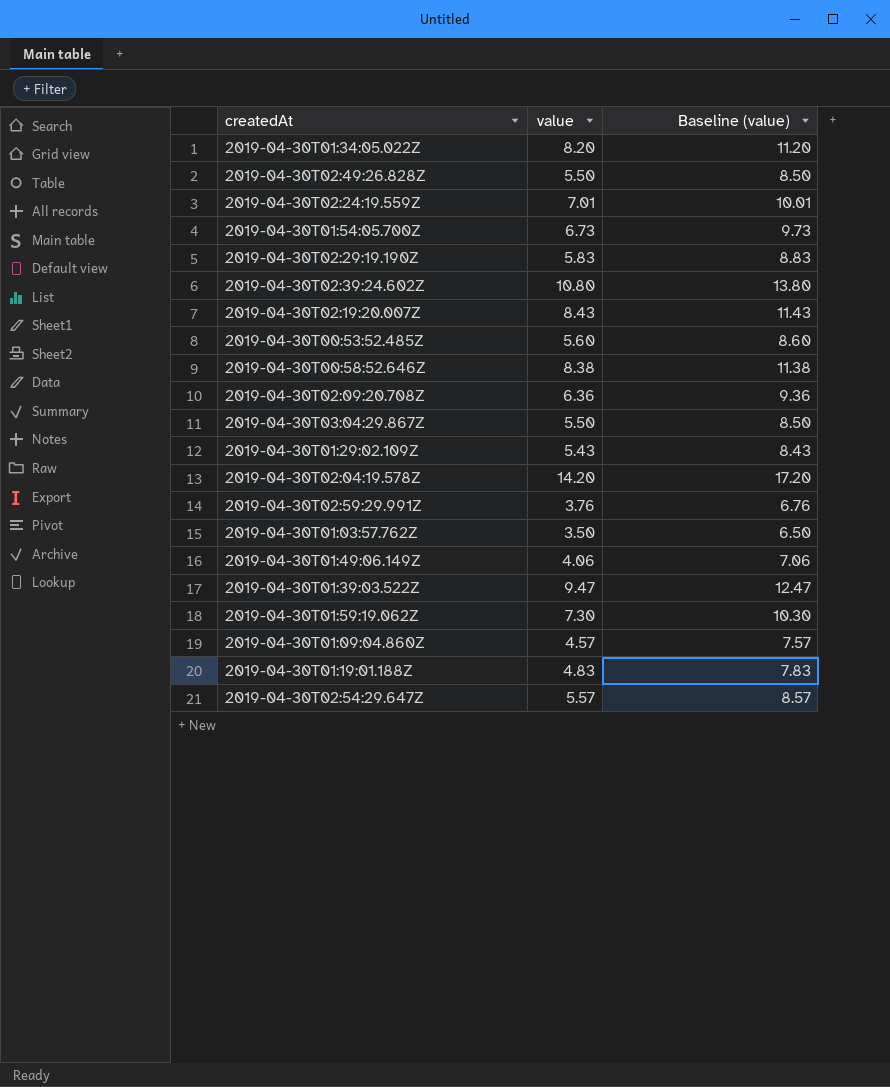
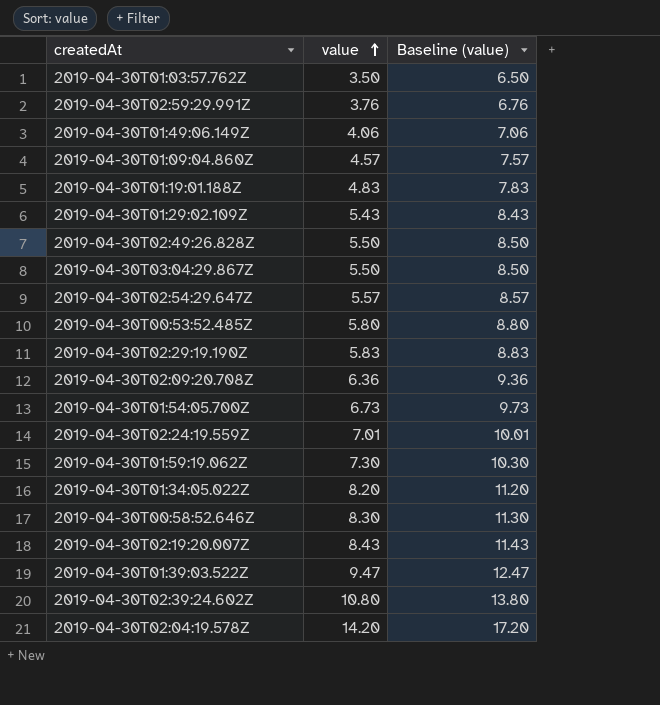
row order: none -> value ascending
2019-04-30T00:53:52.485Z | value: 5.60 -> 5.80
2019-04-30T00:53:52.485Z | Baseline (value): 8.60 -> 8.80
2019-04-30T00:58:52.646Z | value: 8.38 -> 8.30
2019-04-30T00:58:52.646Z | Baseline (value): 11.38 -> 11.30

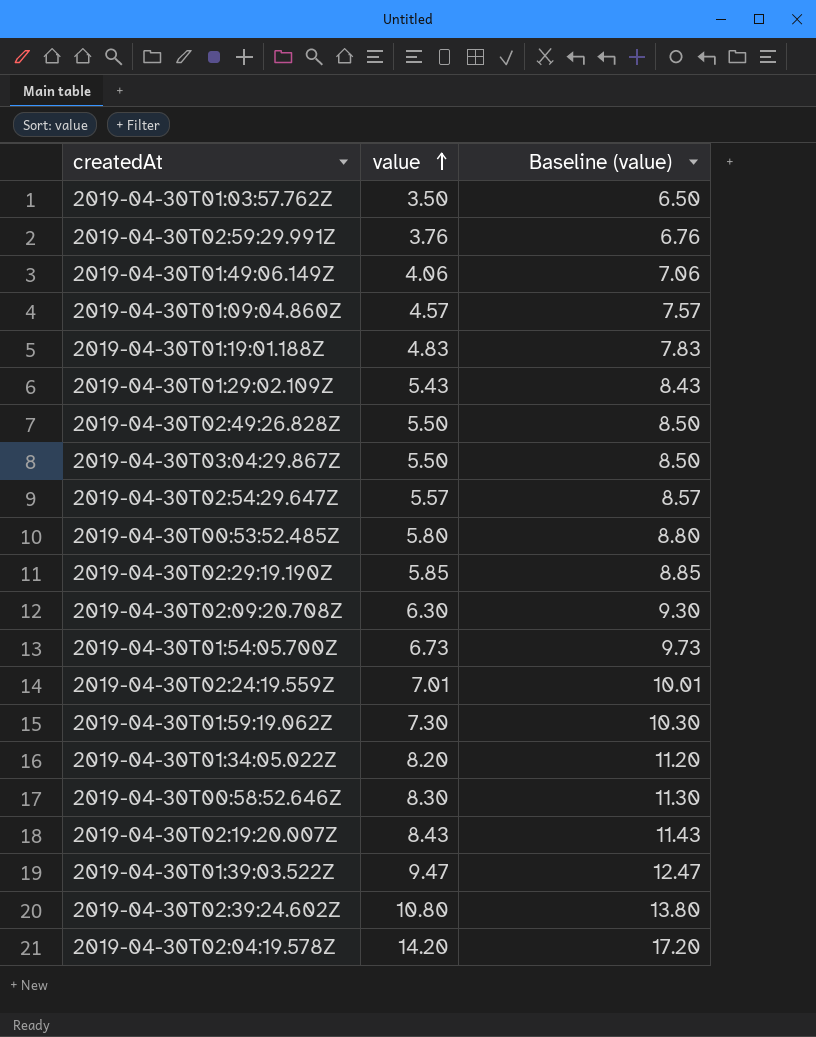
2019-04-30T02:29:19.190Z | value: 5.83 -> 5.85
2019-04-30T02:29:19.190Z | Baseline (value): 8.83 -> 8.85
2019-04-30T02:09:20.708Z | value: 6.36 -> 6.30
2019-04-30T02:09:20.708Z | Baseline (value): 9.36 -> 9.30

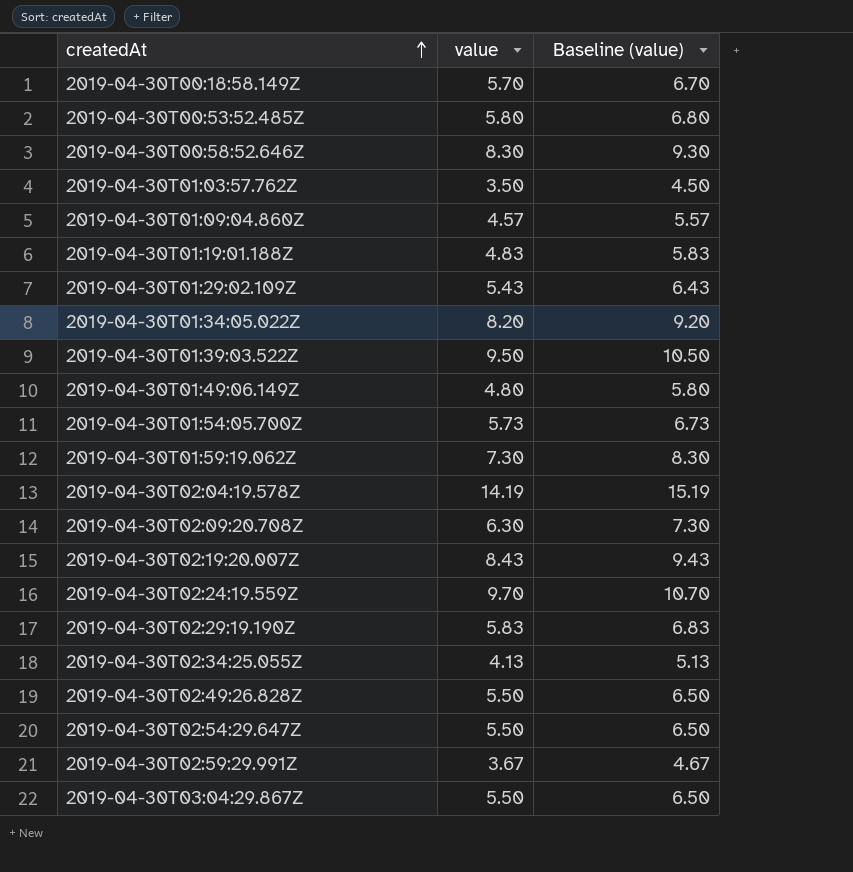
row order: value ascending -> createdAt ascending
column Baseline (value) | formula: [value] + 3 -> [value] + 1
row 2019-04-30T02:39:24.602Z: 10.80 | 13.80 -> none
row 2019-04-30T00:18:58.149Z: none -> 5.70 | 6.70
2019-04-30T01:39:03.522Z | value: 9.47 -> 9.50
2019-04-30T01:49:06.149Z | value: 4.06 -> 4.80
2019-04-30T01:54:05.700Z | value: 6.73 -> 5.73
2019-04-30T02:04:19.578Z | value: 14.20 -> 14.19
2019-04-30T02:24:19.559Z | value: 7.01 -> 9.70
2019-04-30T02:29:19.190Z | value: 5.85 -> 5.83
row 2019-04-30T02:34:25.055Z: none -> 4.13 | 5.13
2019-04-30T02:54:29.647Z | value: 5.57 -> 5.50
2019-04-30T02:59:29.991Z | value: 3.76 -> 3.67

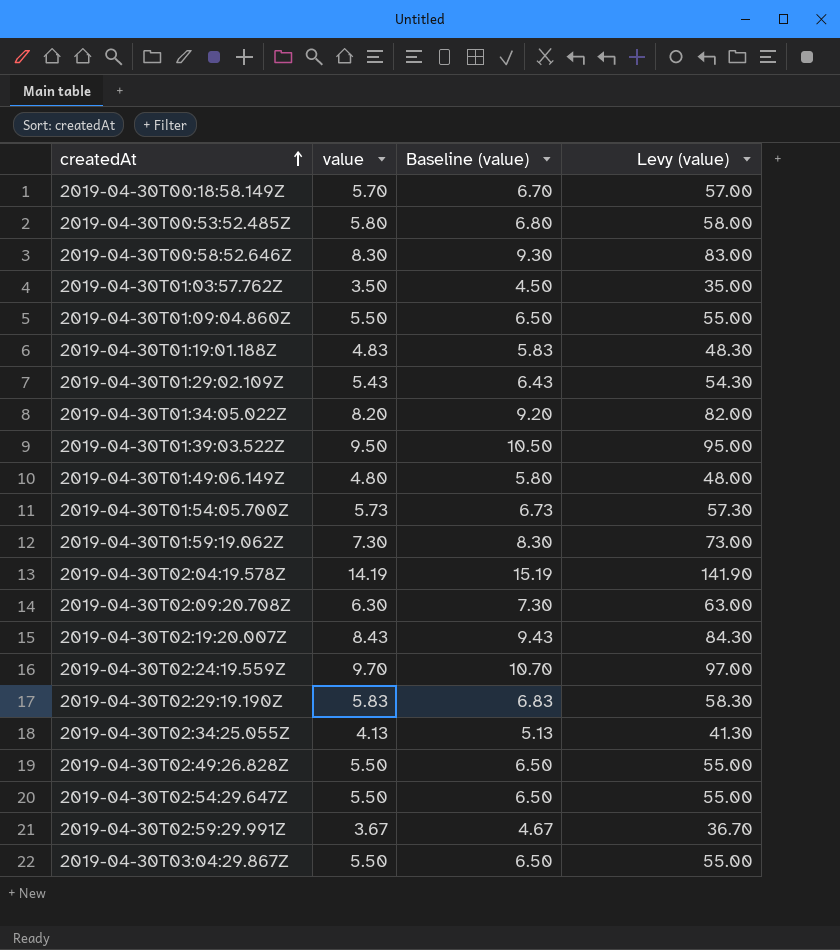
column Levy (value) | formula: none -> [value] * 10
2019-04-30T01:09:04.860Z | value: 4.57 -> 5.50
2019-04-30T01:09:04.860Z | Baseline (value): 5.57 -> 6.50

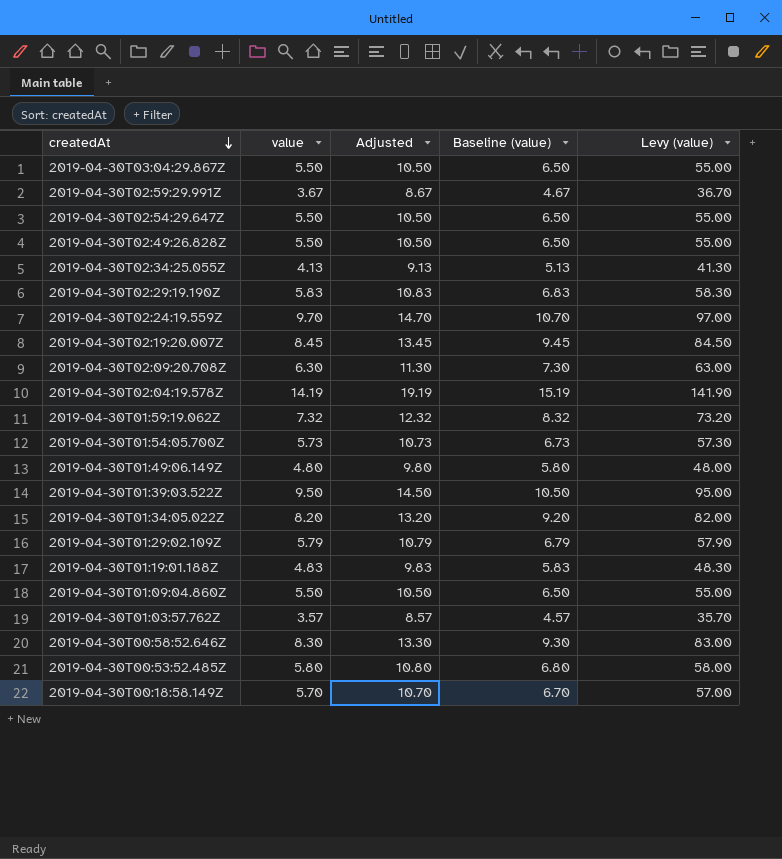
row order: createdAt ascending -> createdAt descending
column Adjusted | formula: none -> [value] + 5
2019-04-30T02:19:20.007Z | value: 8.43 -> 8.45
2019-04-30T02:19:20.007Z | Baseline (value): 9.43 -> 9.45
2019-04-30T02:19:20.007Z | Levy (value): 84.30 -> 84.50
2019-04-30T01:59:19.062Z | value: 7.30 -> 7.32
2019-04-30T01:59:19.062Z | Baseline (value): 8.30 -> 8.32
2019-04-30T01:59:19.062Z | Levy (value): 73.00 -> 73.20
2019-04-30T01:29:02.109Z | value: 5.43 -> 5.79
2019-04-30T01:29:02.109Z | Baseline (value): 6.43 -> 6.79
2019-04-30T01:29:02.109Z | Levy (value): 54.30 -> 57.90
2019-04-30T01:03:57.762Z | value: 3.50 -> 3.57
2019-04-30T01:03:57.762Z | Baseline (value): 4.50 -> 4.57
2019-04-30T01:03:57.762Z | Levy (value): 35.00 -> 35.70

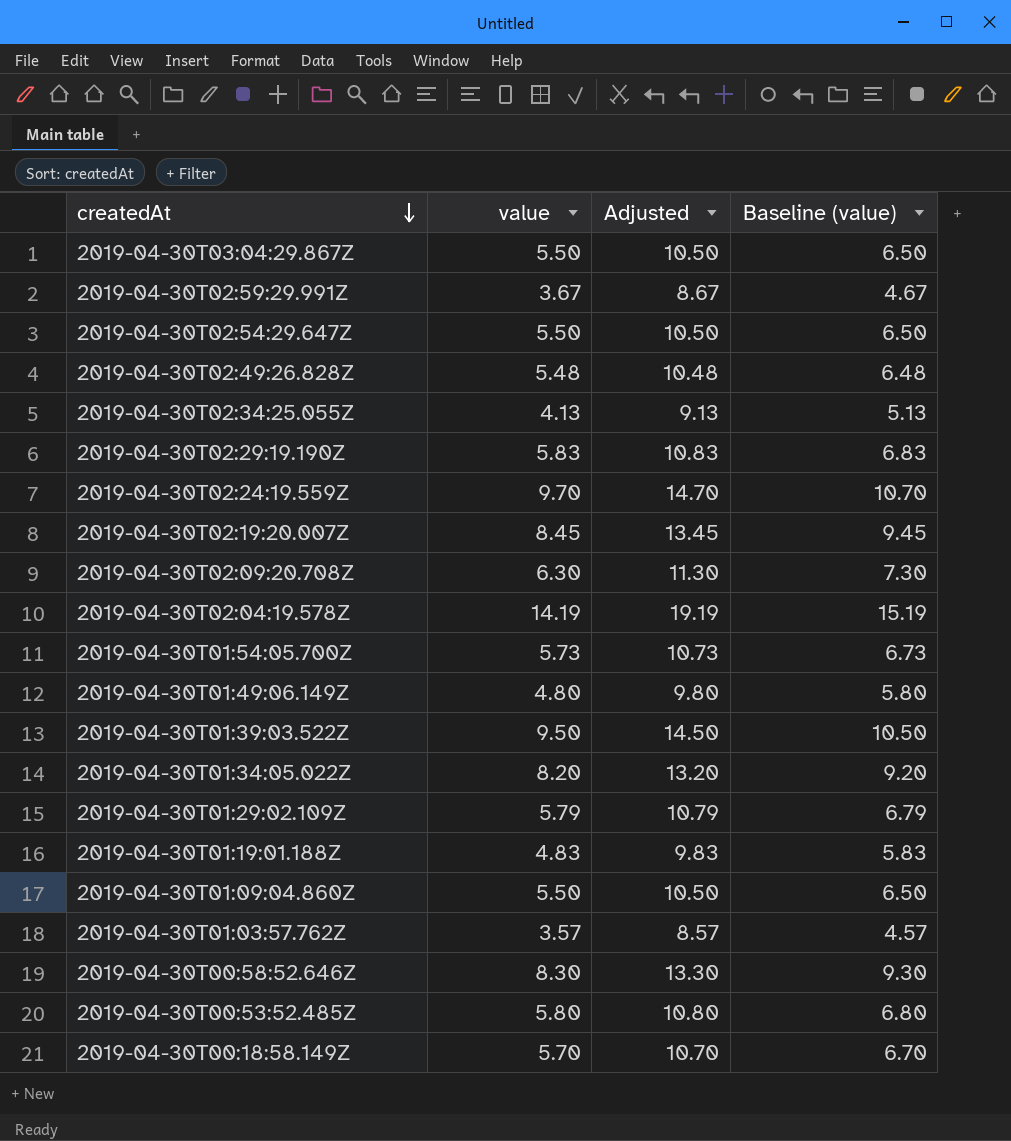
column Levy (value) | formula: [value] * 10 -> none
row 2019-04-30T01:59:19.062Z: 7.32 | 12.32 | 8.32 | 73.20 -> none
2019-04-30T02:49:26.828Z | value: 5.50 -> 5.48
2019-04-30T02:49:26.828Z | Adjusted: 10.50 -> 10.48
2019-04-30T02:49:26.828Z | Baseline (value): 6.50 -> 6.48

